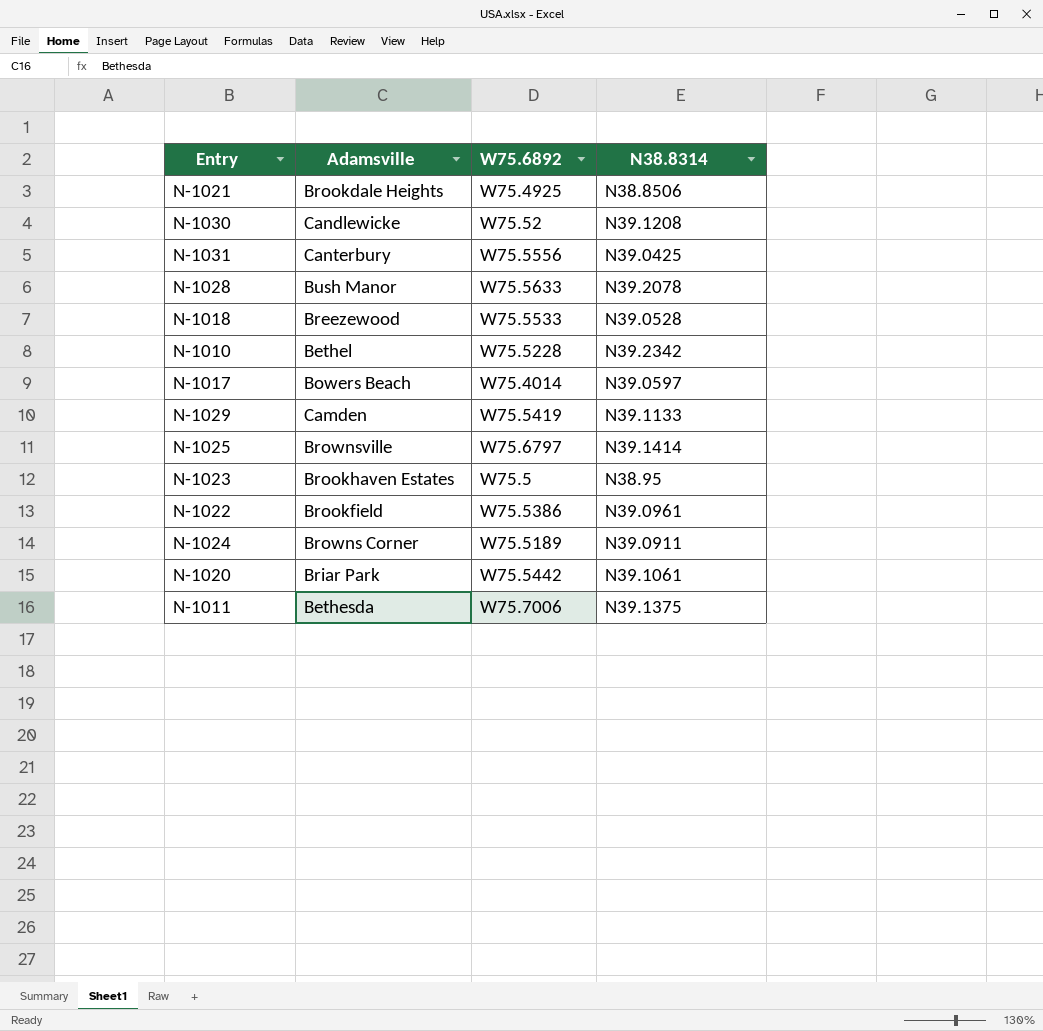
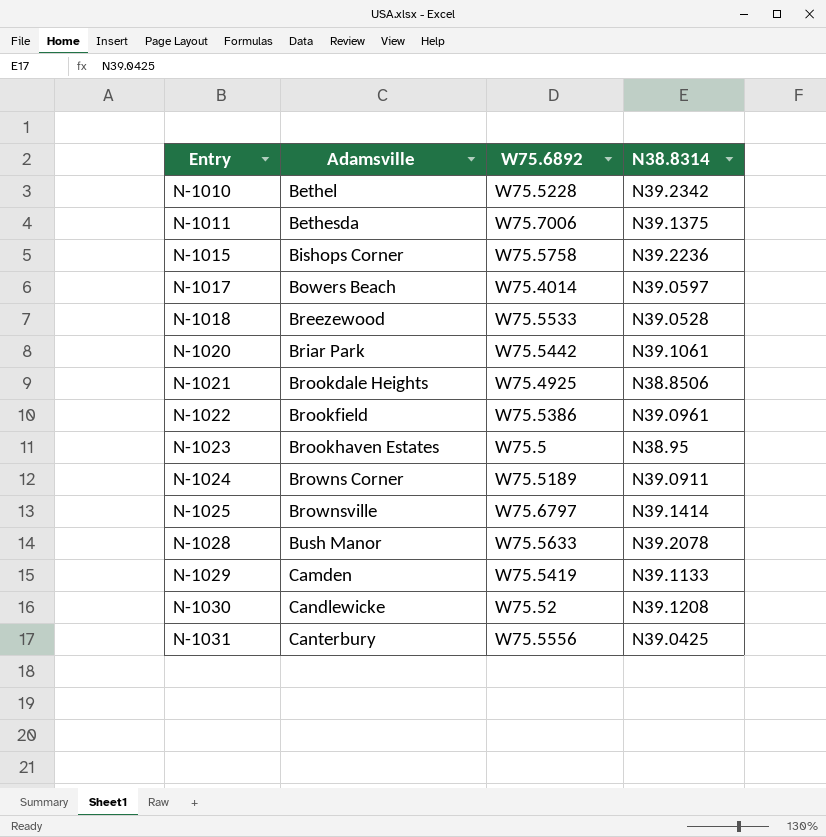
row order: none -> Entry ascending
row N-1015: none -> Bishops Corner | W75.5758 | N39.2236

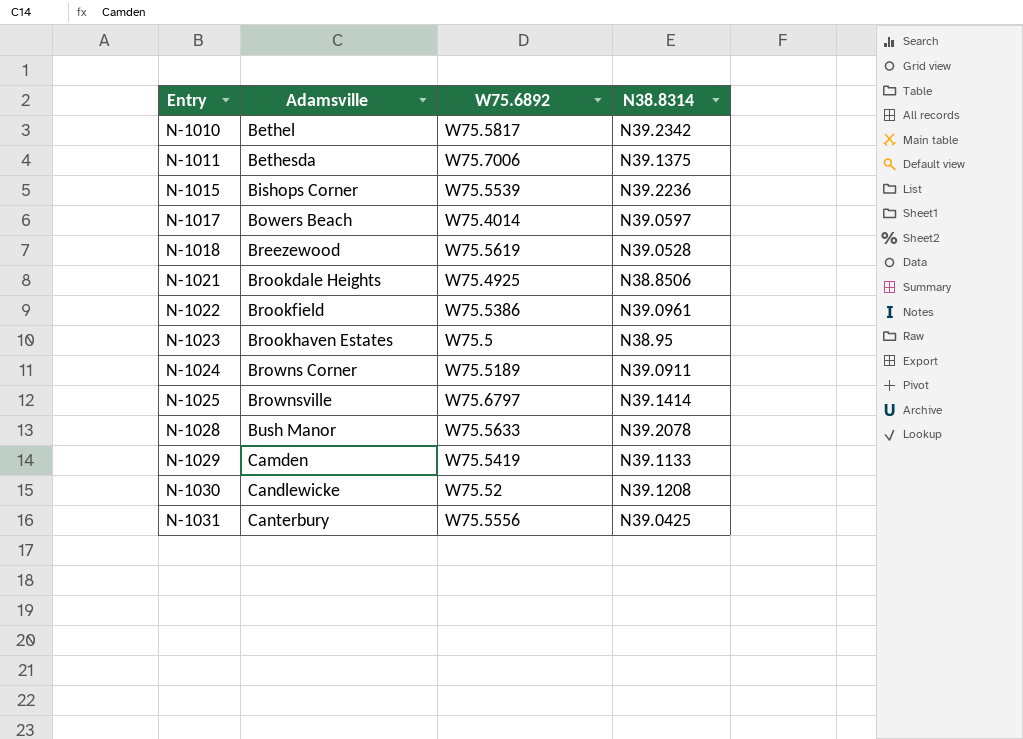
row N-1020: Briar Park | W75.5442 | N39.1061 -> none
N-1010 | W75.6892: W75.5228 -> W75.5817
N-1015 | W75.6892: W75.5758 -> W75.5539
N-1018 | W75.6892: W75.5533 -> W75.5619

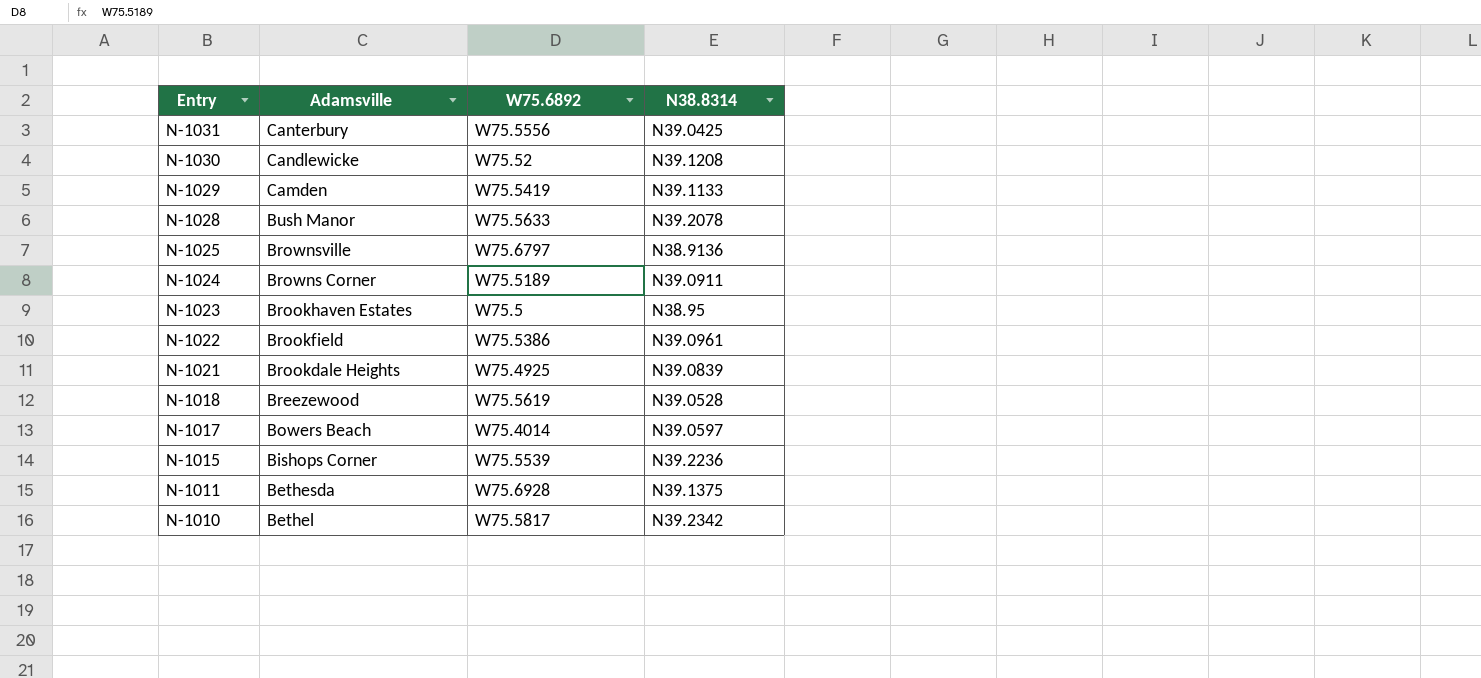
row order: Entry ascending -> Entry descending
N-1025 | N38.8314: N39.1414 -> N38.9136
N-1021 | N38.8314: N38.8506 -> N39.0839
N-1011 | W75.6892: W75.7006 -> W75.6928

